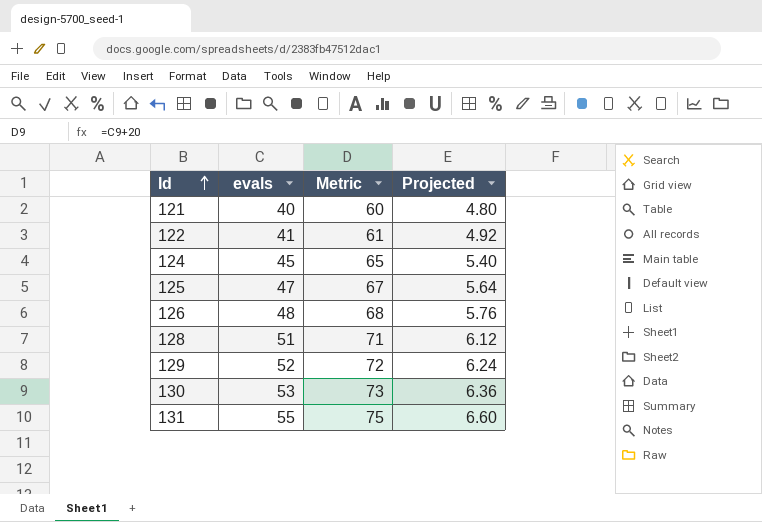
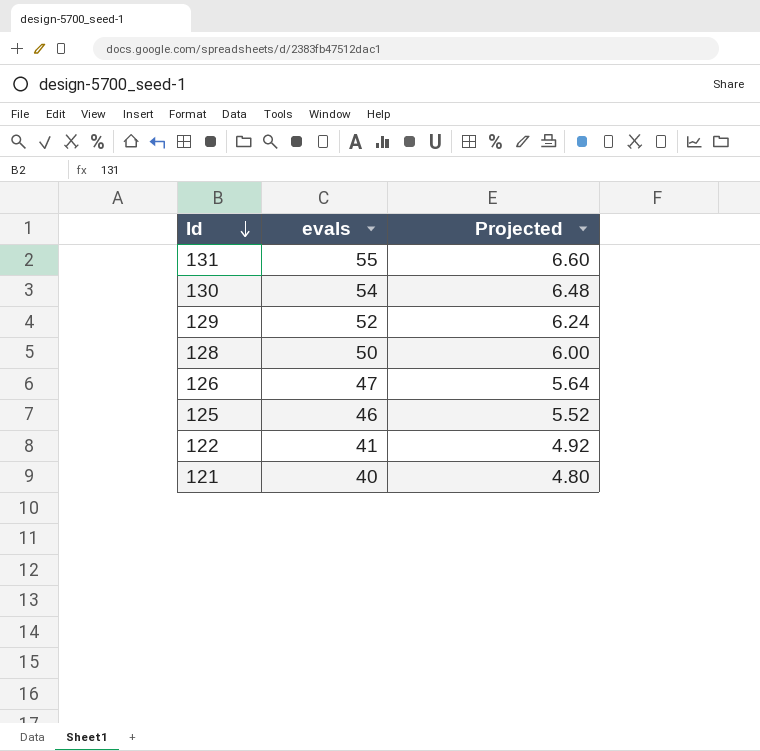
row order: Id ascending -> Id descending
column Metric | formula: [evals] + 20 -> none
row 124: 45 | 65 | 5.40 -> none
130 | evals: 53 -> 54
130 | Projected: 6.36 -> 6.48
128 | evals: 51 -> 50
128 | Projected: 6.12 -> 6.00
126 | evals: 48 -> 47
126 | Projected: 5.76 -> 5.64
125 | evals: 47 -> 46
125 | Projected: 5.64 -> 5.52

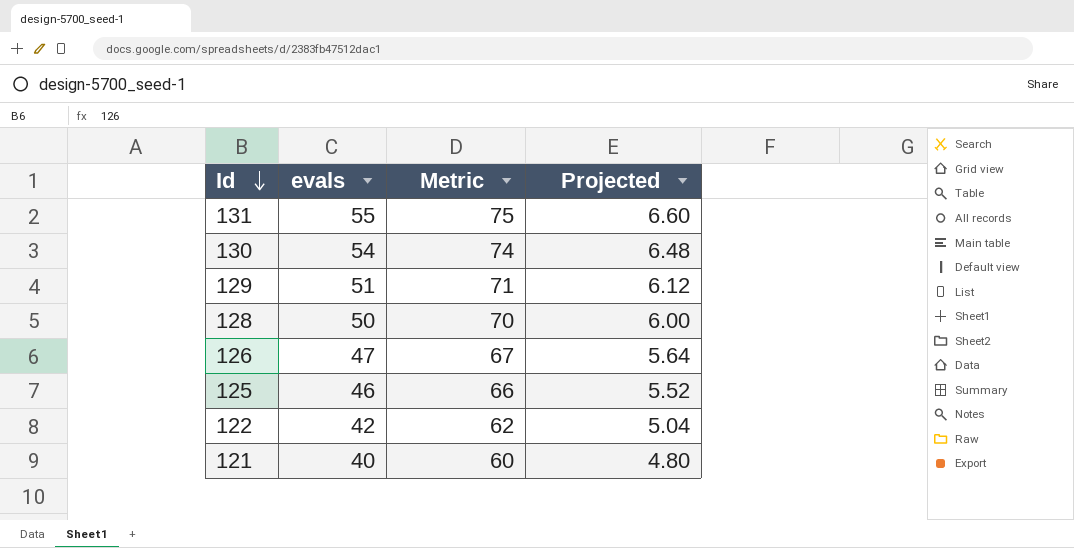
column Metric | formula: none -> [evals] + 20
129 | evals: 52 -> 51
129 | Projected: 6.24 -> 6.12
122 | evals: 41 -> 42
122 | Projected: 4.92 -> 5.04

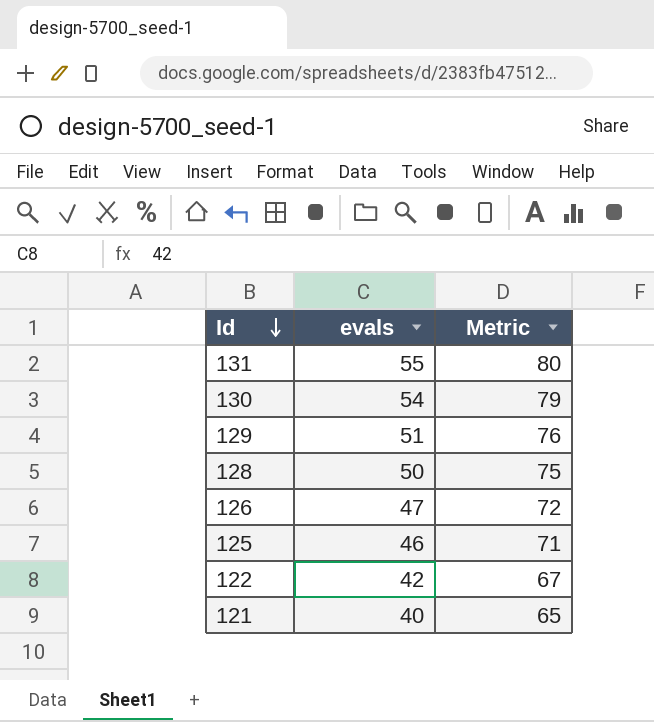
column Projected | formula: [evals] * 0.12 -> none
column Metric | formula: [evals] + 20 -> [evals] + 25

